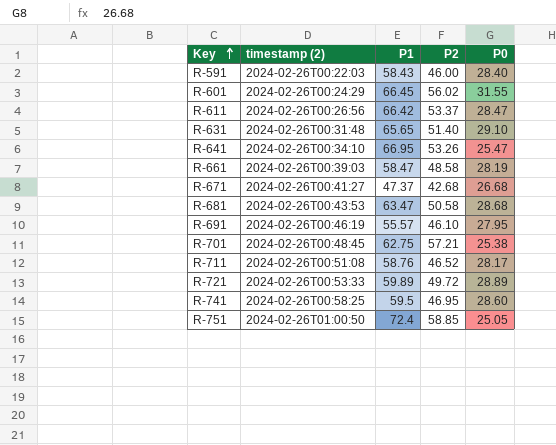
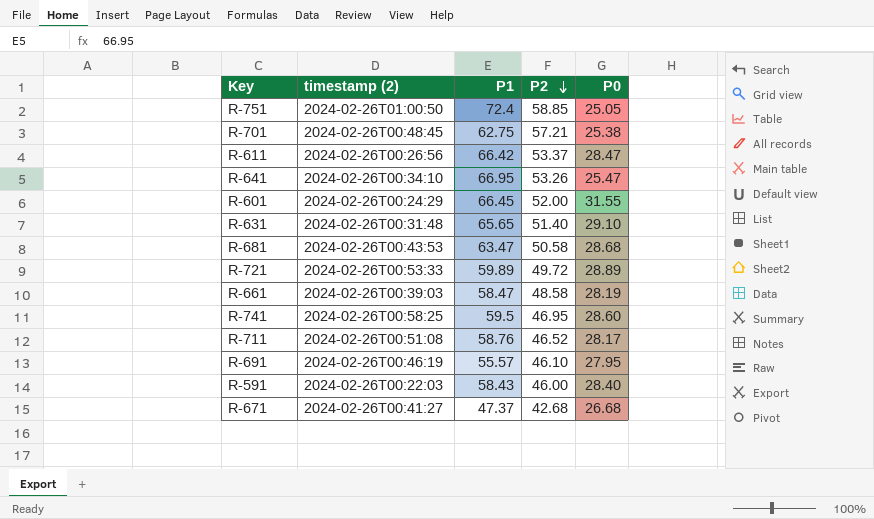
row order: Key ascending -> P2 descending
R-601 | P2: 56.02 -> 52.00

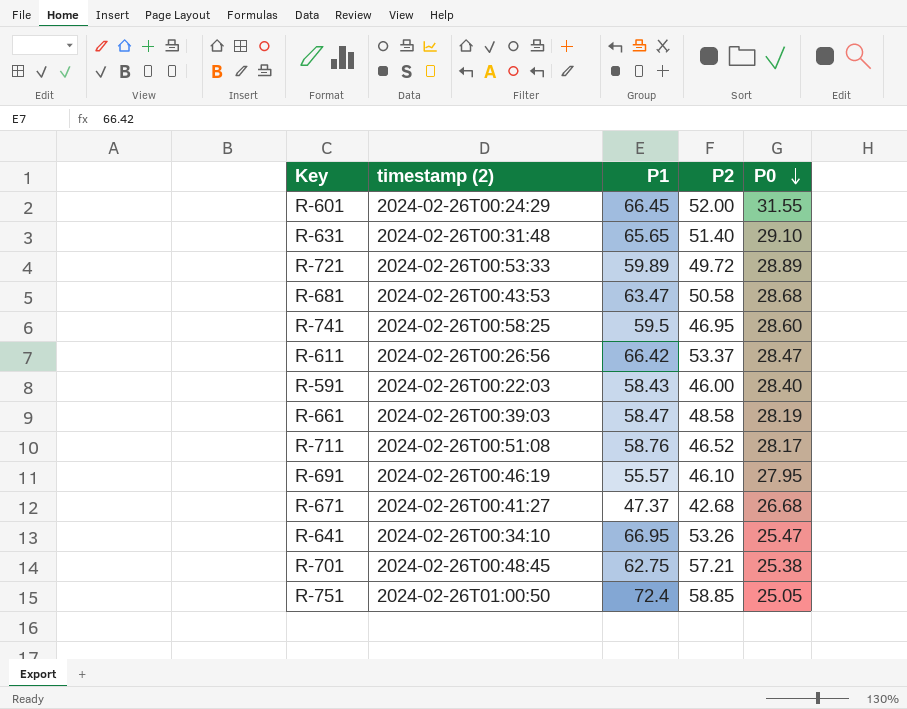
row order: P2 descending -> P0 descending

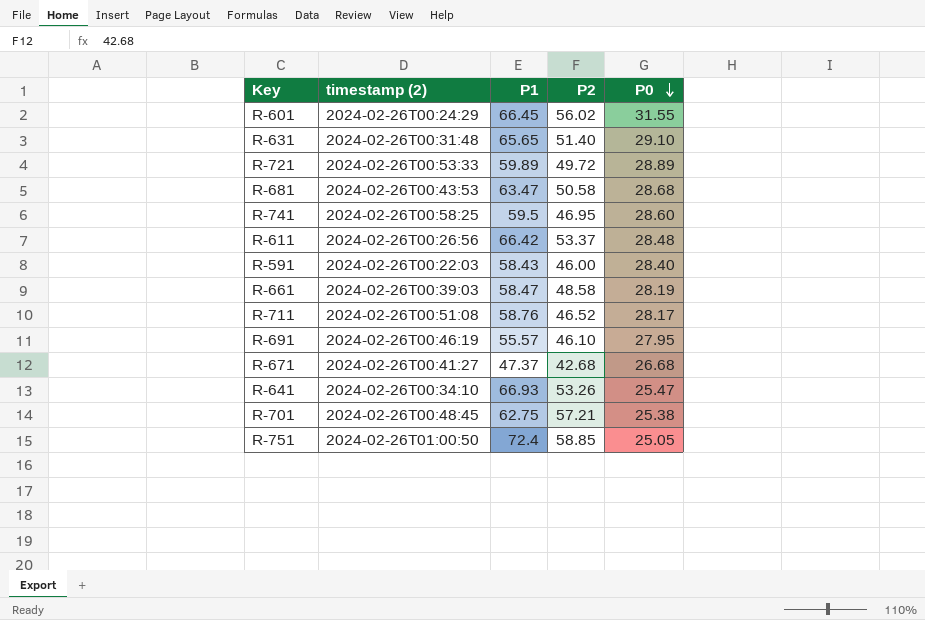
R-601 | P2: 52.00 -> 56.02
R-611 | P0: 28.47 -> 28.48
R-641 | P1: 66.95 -> 66.93

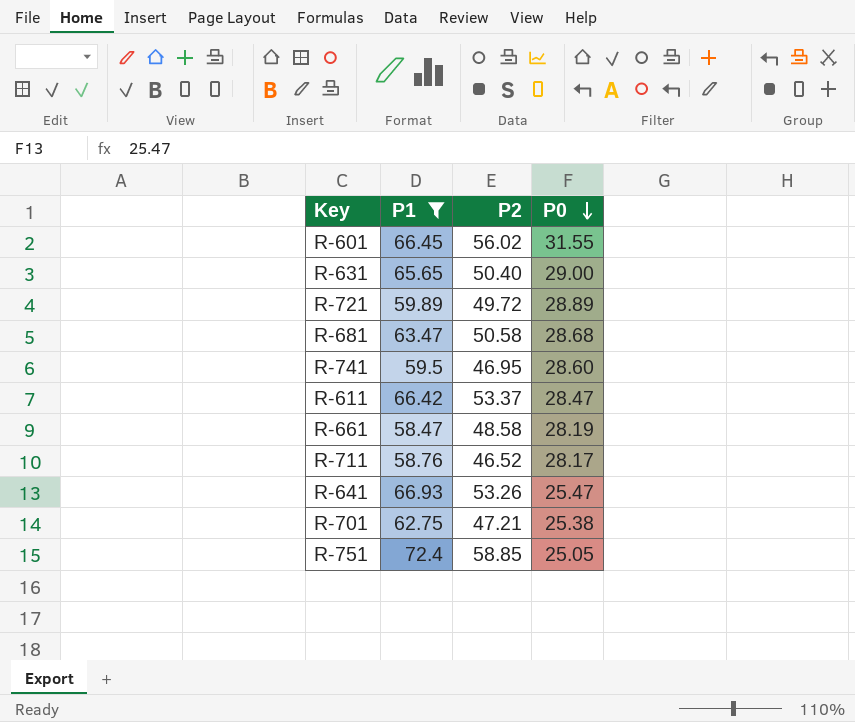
filter: none -> P1 >= 58.47
column timestamp (2) | position: 2 -> none
R-631 | P2: 51.40 -> 50.40
R-631 | P0: 29.10 -> 29.00
R-611 | P0: 28.48 -> 28.47
R-701 | P2: 57.21 -> 47.21

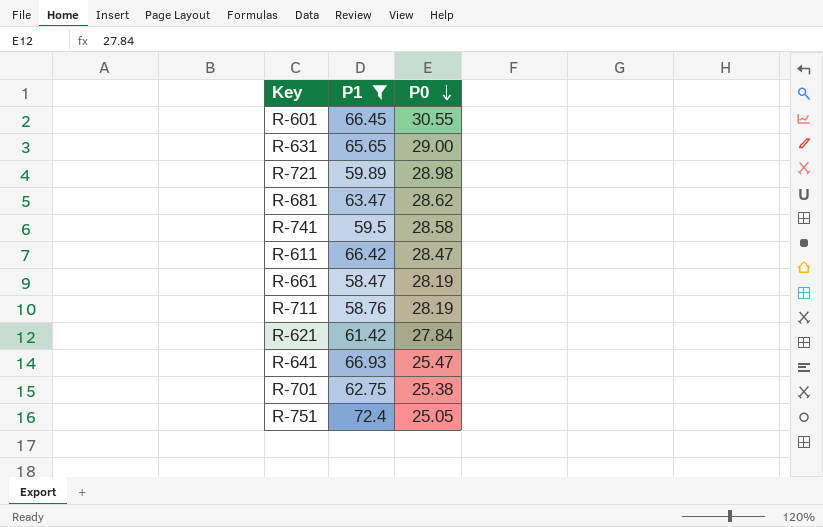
column P2 | position: 3 -> none
R-601 | P0: 31.55 -> 30.55
R-721 | P0: 28.89 -> 28.98
R-681 | P0: 28.68 -> 28.62
R-741 | P0: 28.60 -> 28.58
R-711 | P0: 28.17 -> 28.19
row R-621: none -> 61.42 | 27.84

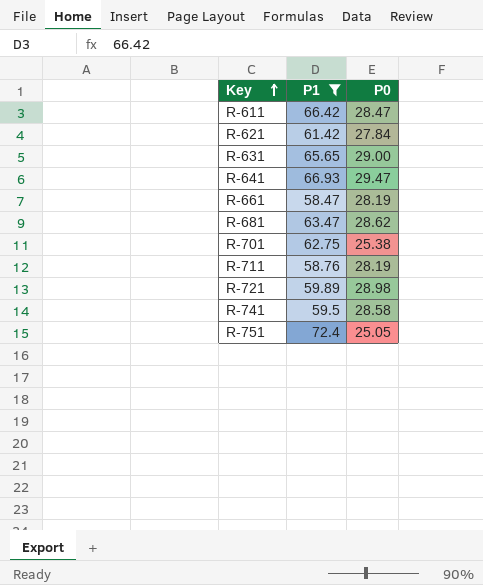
row order: P0 descending -> Key ascending
row R-601: 66.45 | 30.55 -> none
R-641 | P0: 25.47 -> 29.47

